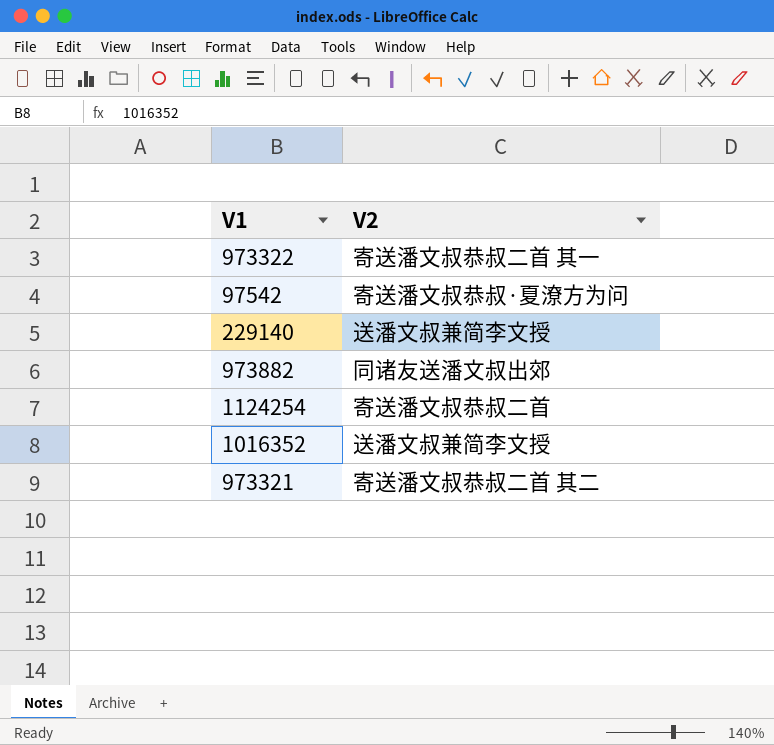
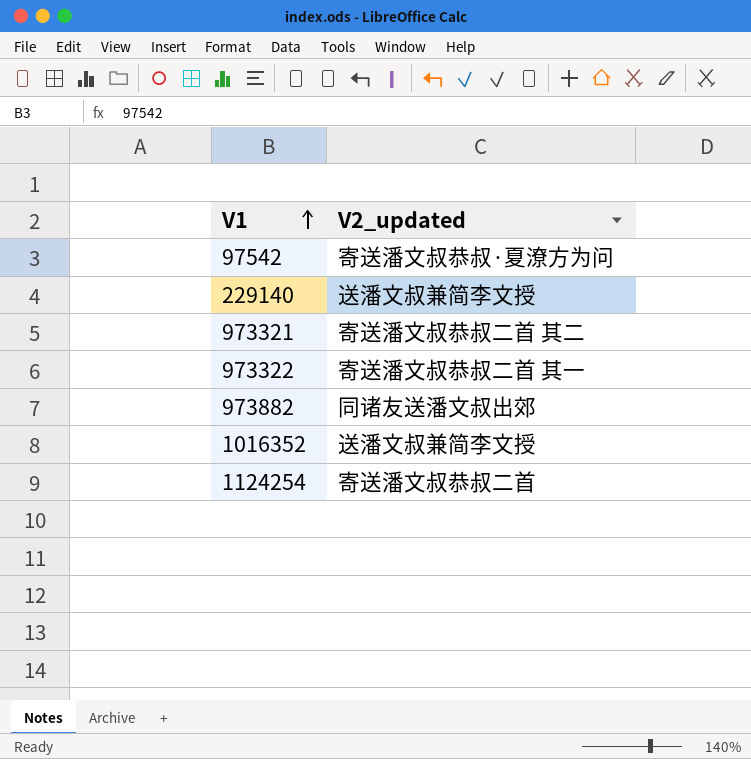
row order: none -> V1 ascending
column name: V2 -> V2_updated

